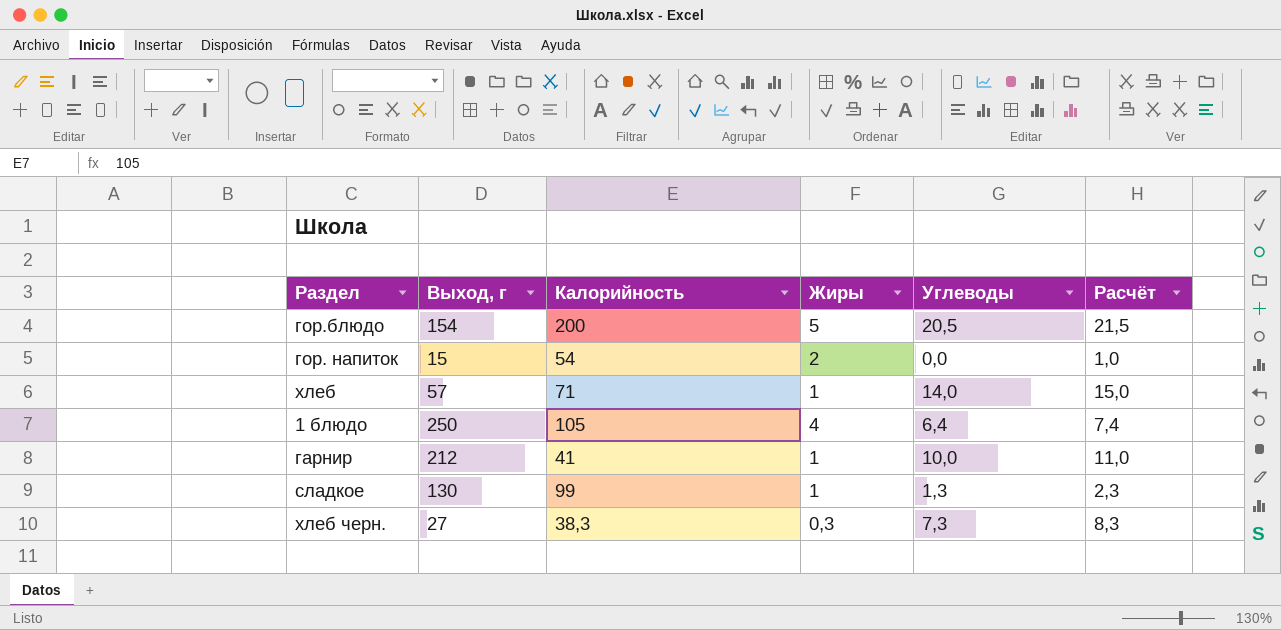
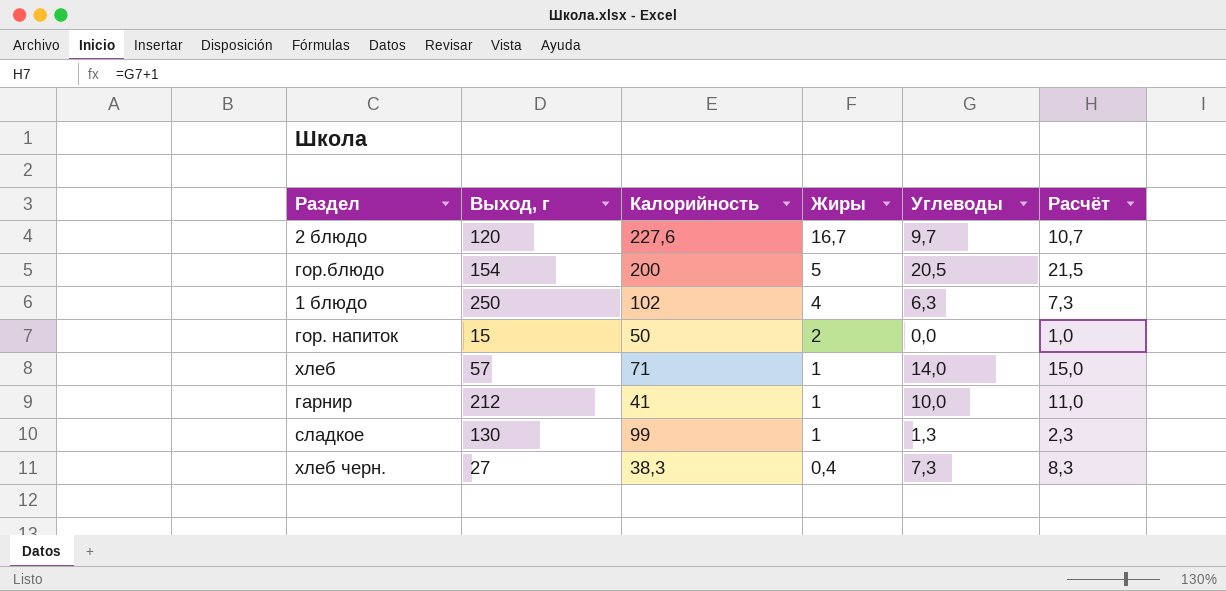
row order: none -> Жиры descending
row 2 блюдо: none -> 120 | 227,6 | 16,7 | 9,7 | 10,7
1 блюдо | Калорийность: 105 -> 102
1 блюдо | Углеводы: 6,4 -> 6,3
1 блюдо | Расчёт: 7,4 -> 7,3
гор. напиток | Калорийность: 54 -> 50
хлеб черн. | Жиры: 0,3 -> 0,4

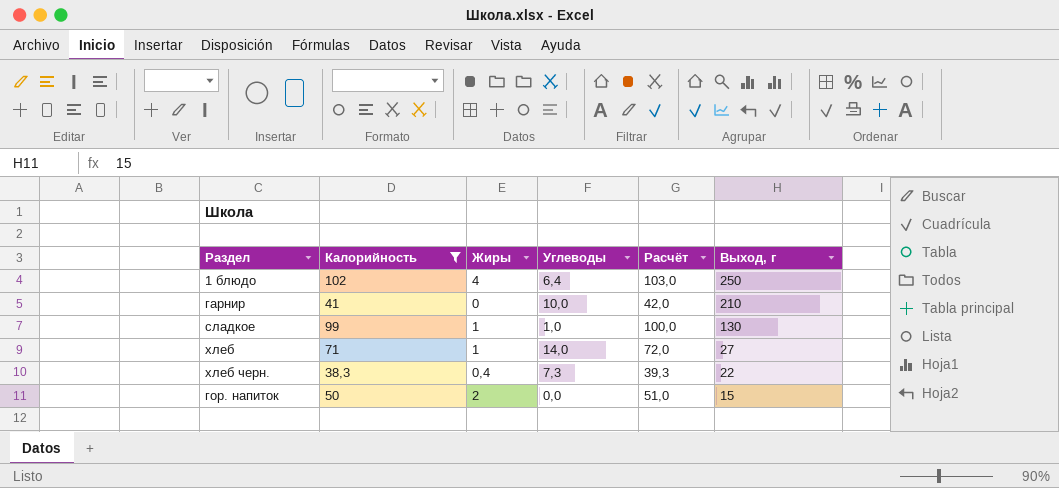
filter: none -> Калорийность <= 102
row order: Жиры descending -> Выход, г descending
column Расчёт | formula: [Углеводы] + 1 -> [Калорийность] + 1
column Выход, г | position: 2 -> 6
1 блюдо | Углеводы: 6,3 -> 6,4
гарнир | Жиры: 1 -> 0
гарнир | Выход, г: 212 -> 210
сладкое | Углеводы: 1,3 -> 1,0
хлеб | Выход, г: 57 -> 27
хлеб черн. | Выход, г: 27 -> 22

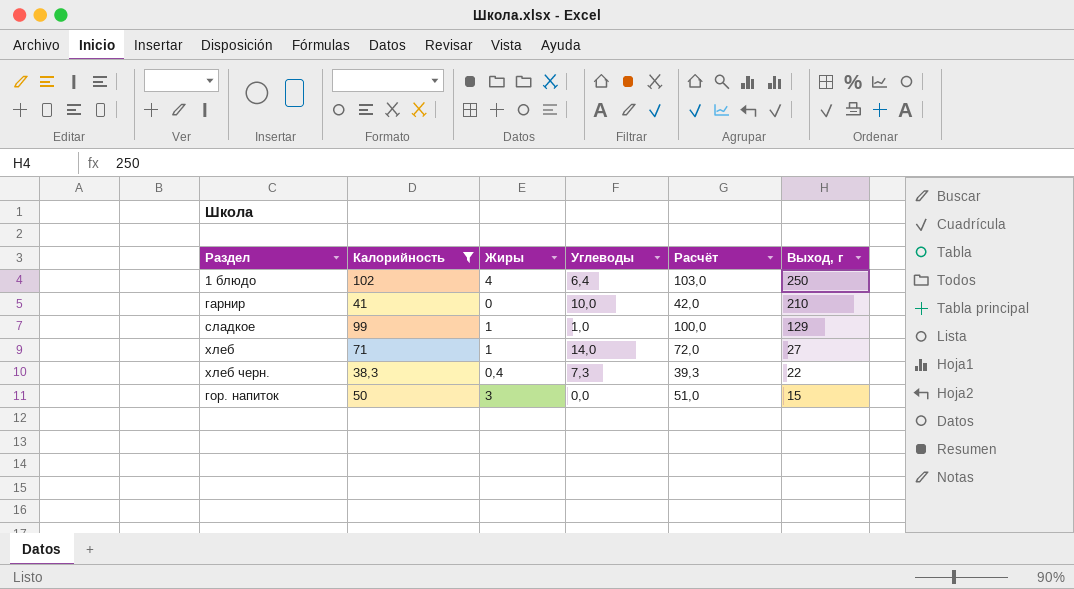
сладкое | Выход, г: 130 -> 129
гор. напиток | Жиры: 2 -> 3

